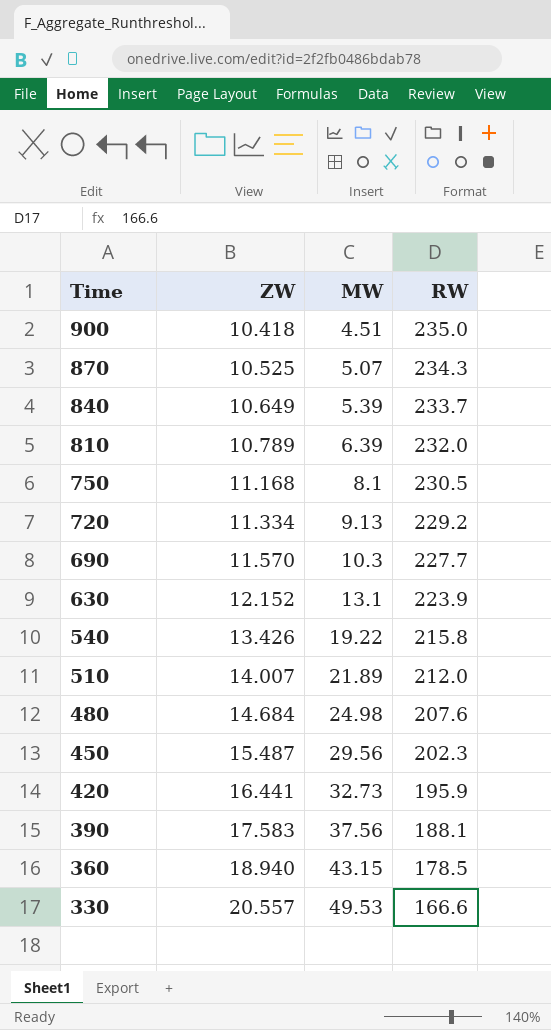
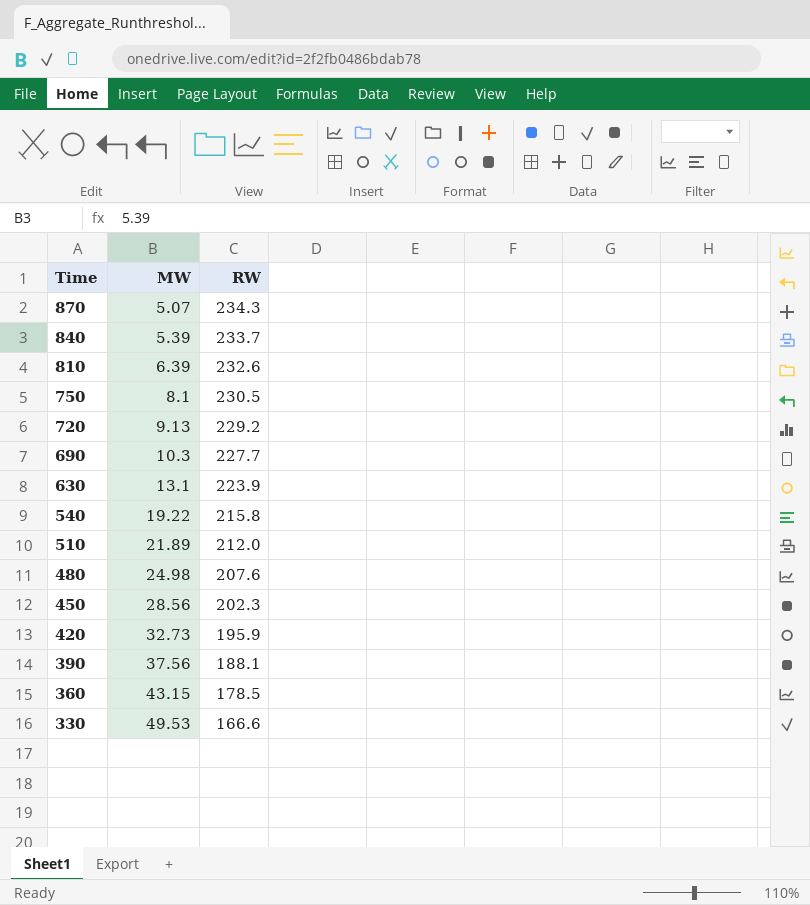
column ZW | position: 2 -> none
row 900: 10.418 | 4.51 | 235.0 -> none
810 | RW: 232.0 -> 232.6
450 | MW: 29.56 -> 28.56

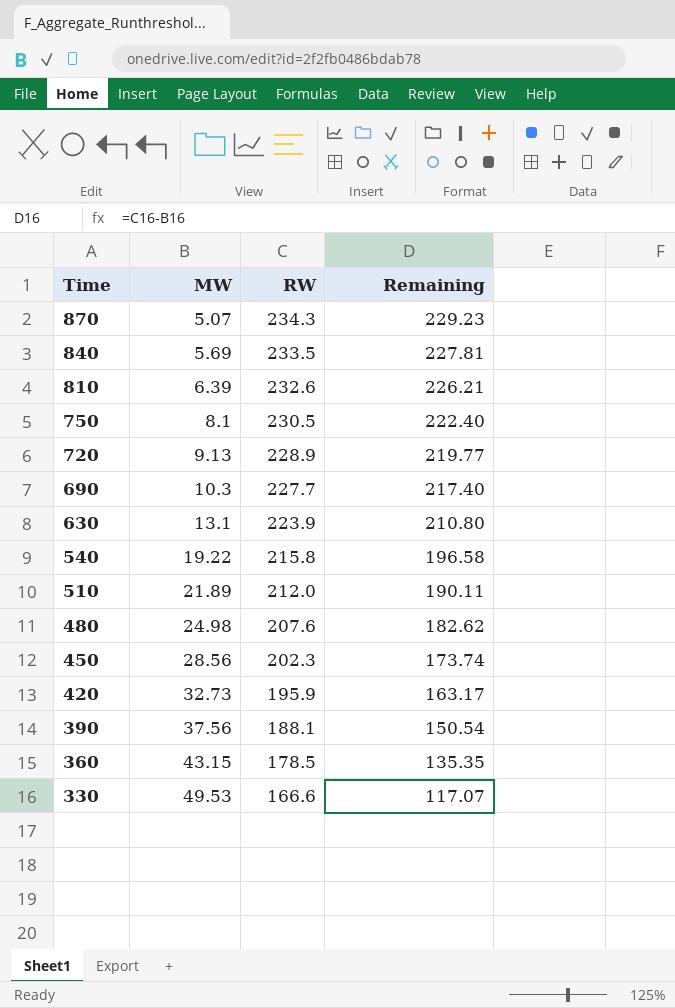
column Remaining | formula: none -> [RW] - [MW]
840 | MW: 5.39 -> 5.69
840 | RW: 233.7 -> 233.5
720 | RW: 229.2 -> 228.9

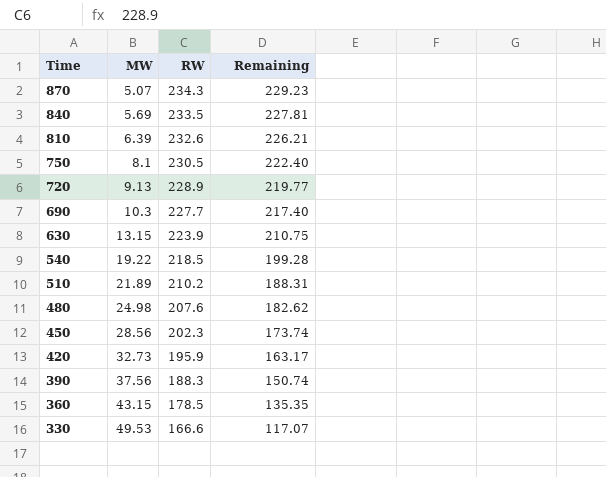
630 | MW: 13.1 -> 13.15
630 | Remaining: 210.80 -> 210.75
540 | RW: 215.8 -> 218.5
540 | Remaining: 196.58 -> 199.28
510 | RW: 212.0 -> 210.2
510 | Remaining: 190.11 -> 188.31
390 | RW: 188.1 -> 188.3
390 | Remaining: 150.54 -> 150.74

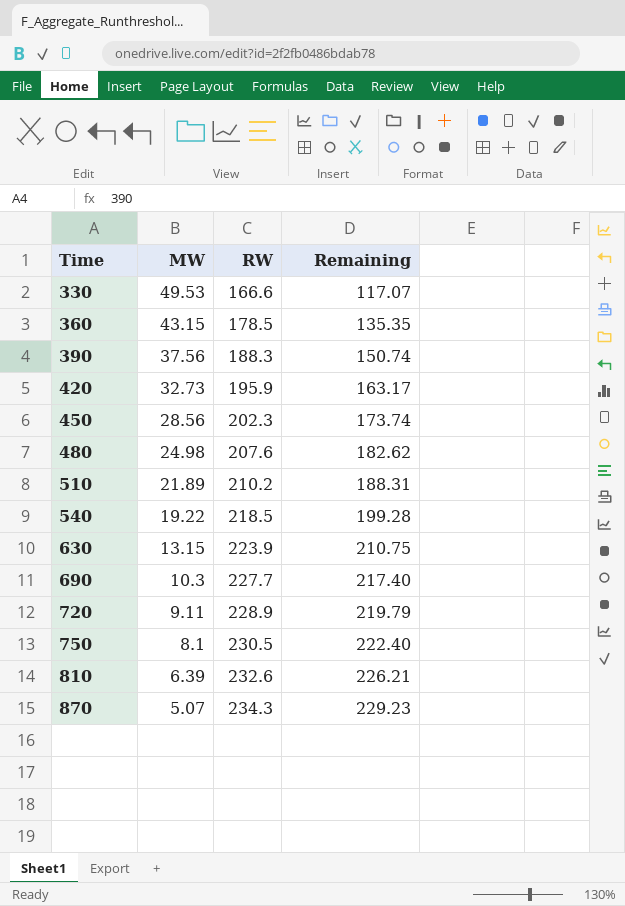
row order: Time descending -> Time ascending
row 840: 5.69 | 233.5 | 227.81 -> none
720 | MW: 9.13 -> 9.11
720 | Remaining: 219.77 -> 219.79

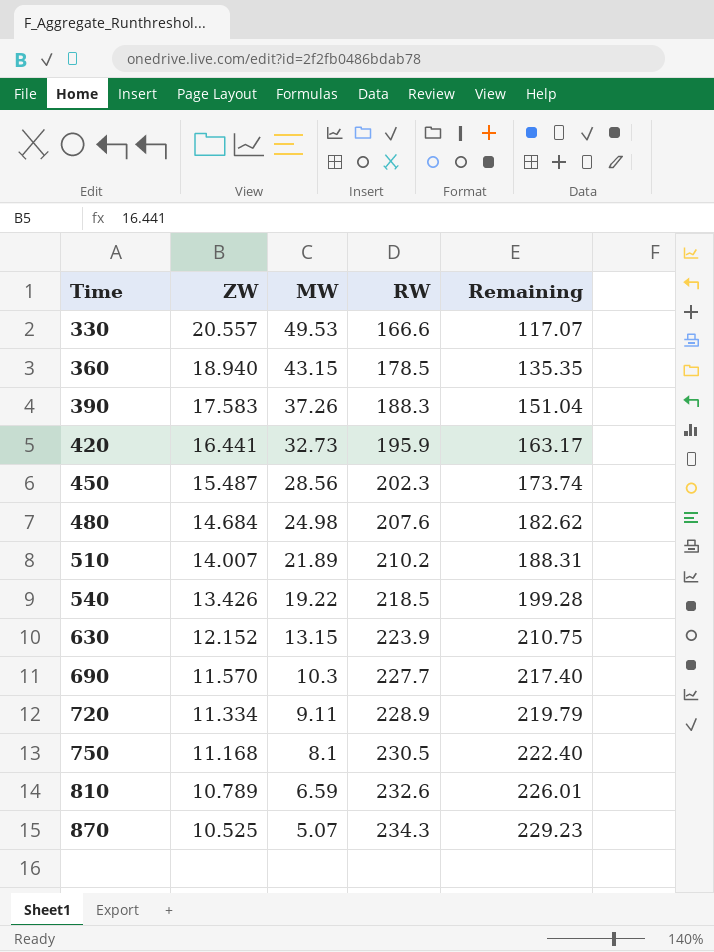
column ZW | position: none -> 2
390 | MW: 37.56 -> 37.26
390 | Remaining: 150.74 -> 151.04
810 | MW: 6.39 -> 6.59
810 | Remaining: 226.21 -> 226.01

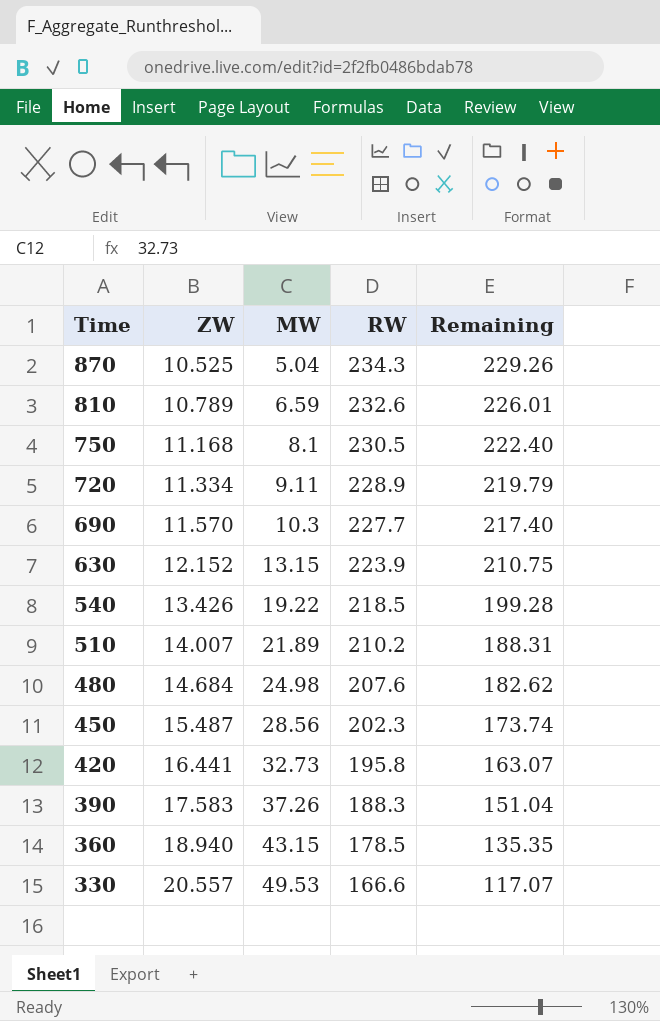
row order: Time ascending -> Time descending
870 | MW: 5.07 -> 5.04
870 | Remaining: 229.23 -> 229.26
420 | RW: 195.9 -> 195.8
420 | Remaining: 163.17 -> 163.07

